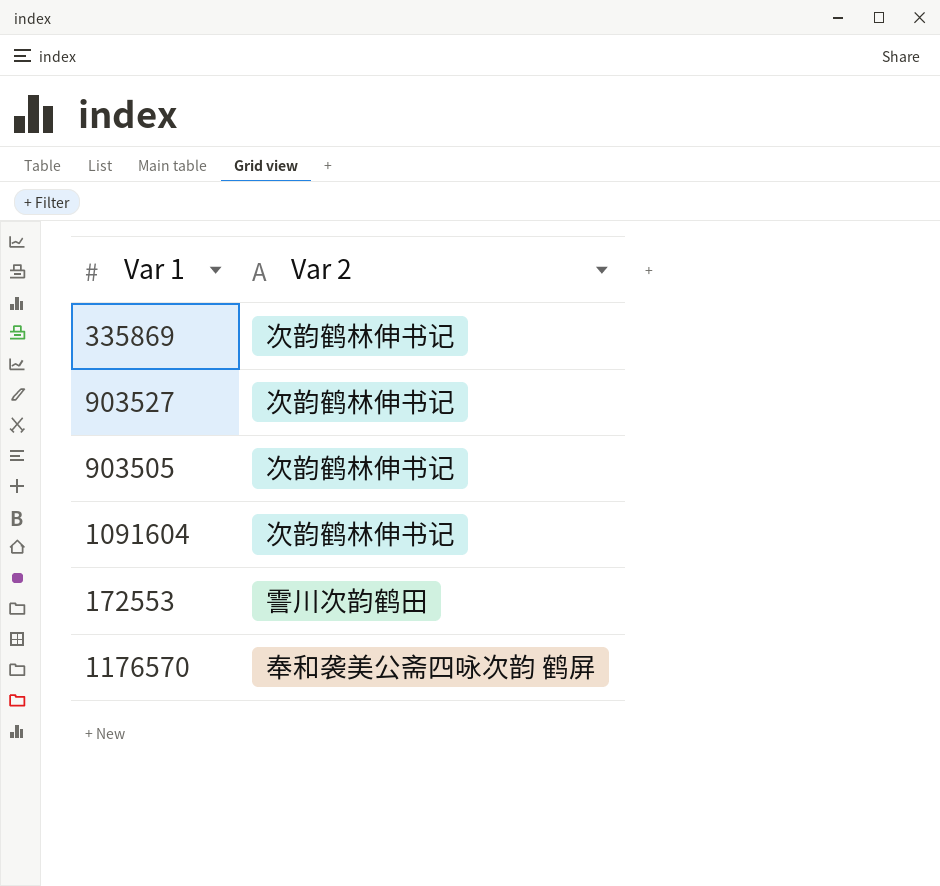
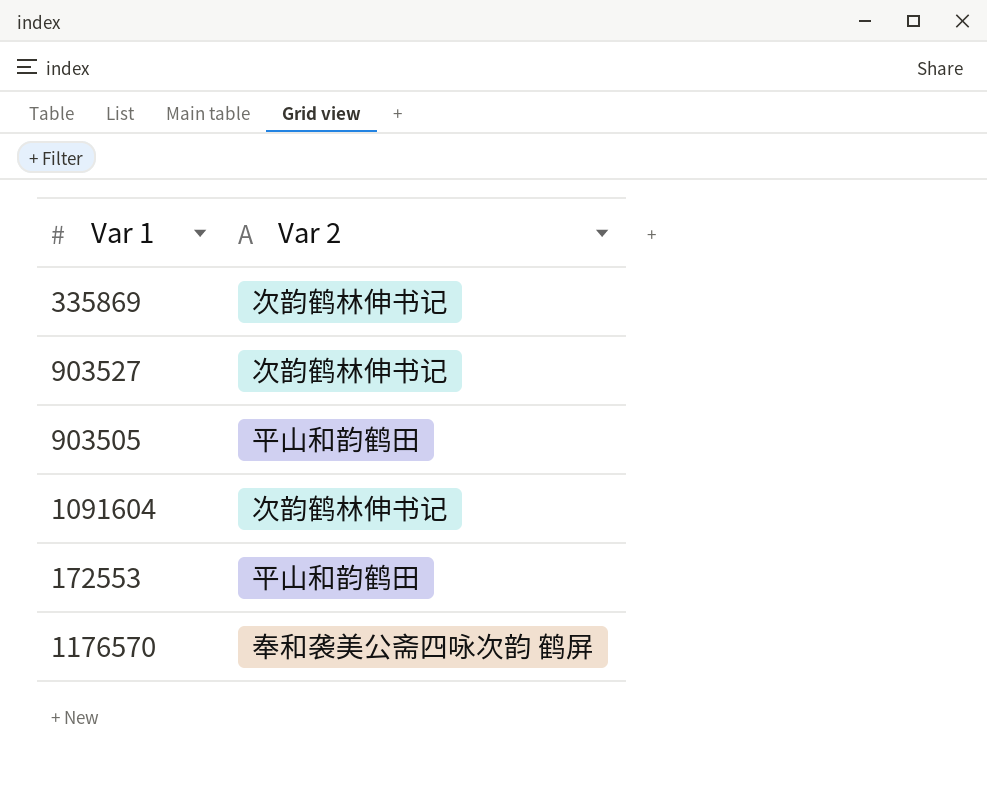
903505 | Var 2: 次韵鹤林伸书记 -> 平山和韵鹤田
172553 | Var 2: 霅川次韵鹤田 -> 平山和韵鹤田

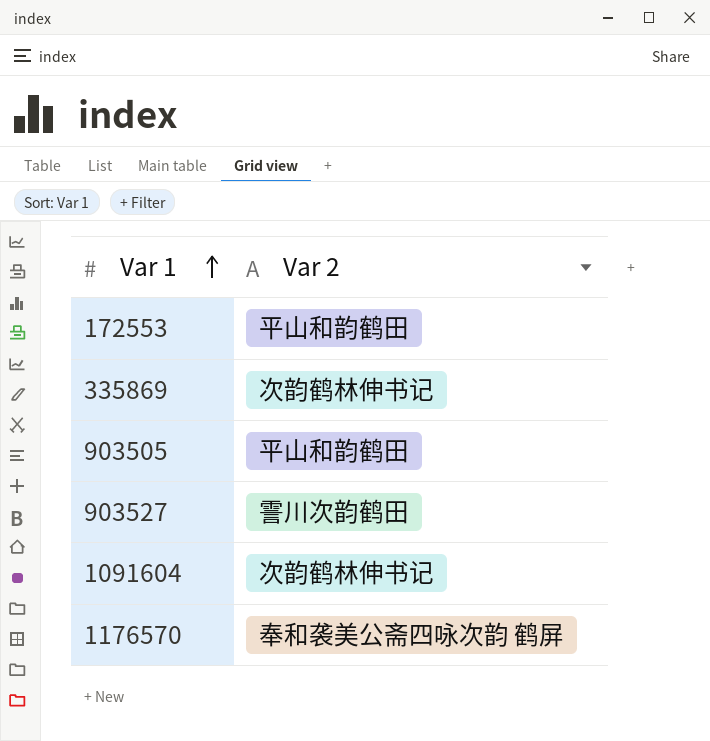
row order: none -> Var 1 ascending
903527 | Var 2: 次韵鹤林伸书记 -> 霅川次韵鹤田

